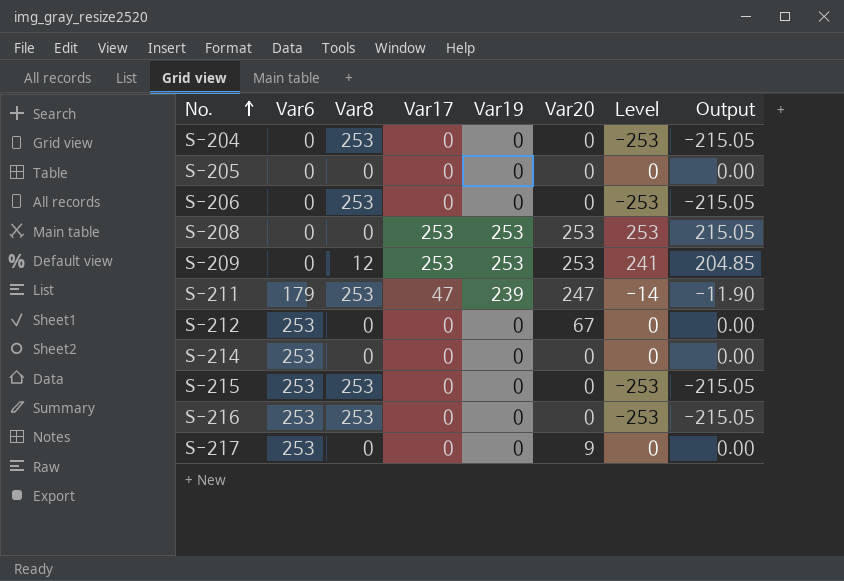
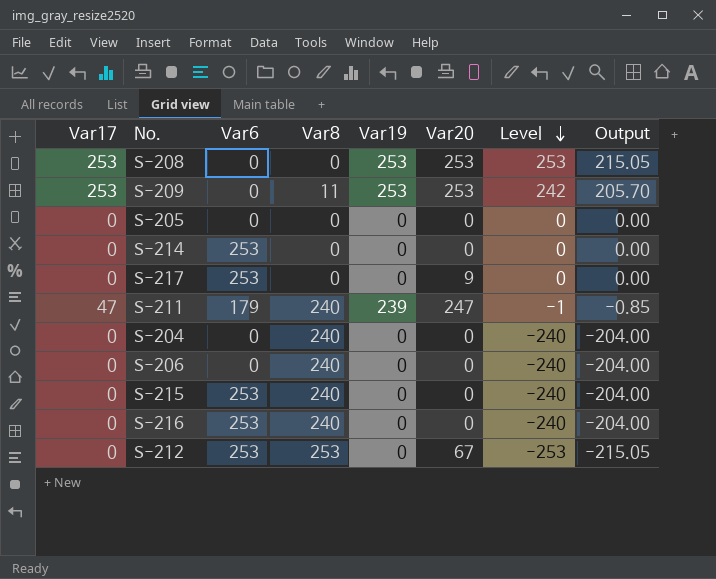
row order: No. ascending -> Level descending
column Var17 | position: 4 -> 1
S-209 | Var8: 12 -> 11
S-209 | Level: 241 -> 242
S-209 | Output: 204.85 -> 205.70
S-211 | Var8: 253 -> 240
S-211 | Level: -14 -> -1
S-211 | Output: -11.90 -> -0.85
S-204 | Var8: 253 -> 240
S-204 | Level: -253 -> -240
S-204 | Output: -215.05 -> -204.00
S-206 | Var8: 253 -> 240
S-206 | Level: -253 -> -240
S-206 | Output: -215.05 -> -204.00
S-215 | Var8: 253 -> 240
S-215 | Level: -253 -> -240
S-215 | Output: -215.05 -> -204.00
S-216 | Var8: 253 -> 240
S-216 | Level: -253 -> -240
S-216 | Output: -215.05 -> -204.00
S-212 | Var8: 0 -> 253
S-212 | Level: 0 -> -253
S-212 | Output: 0.00 -> -215.05

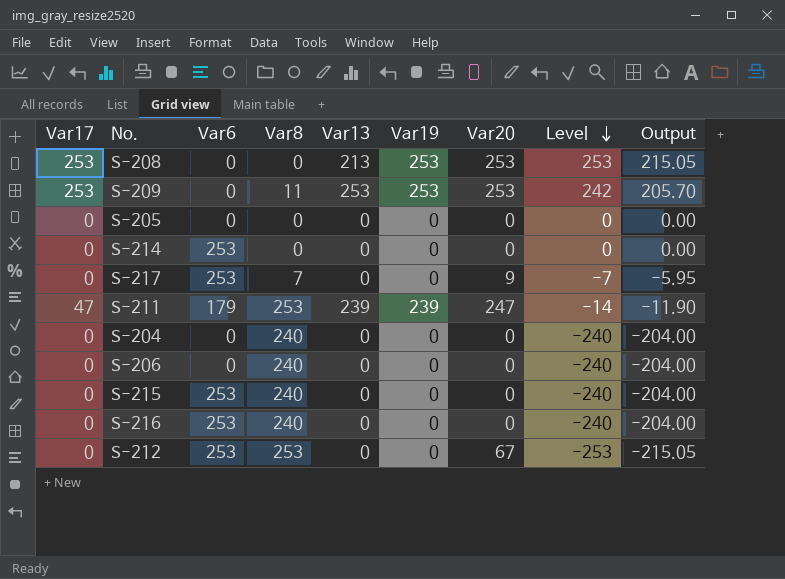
column Var13 | position: none -> 5
S-217 | Var8: 0 -> 7
S-217 | Level: 0 -> -7
S-217 | Output: 0.00 -> -5.95
S-211 | Var8: 240 -> 253
S-211 | Level: -1 -> -14
S-211 | Output: -0.85 -> -11.90

